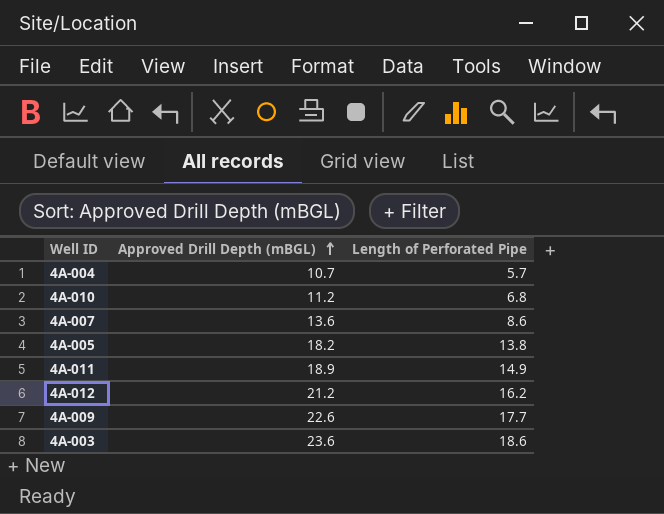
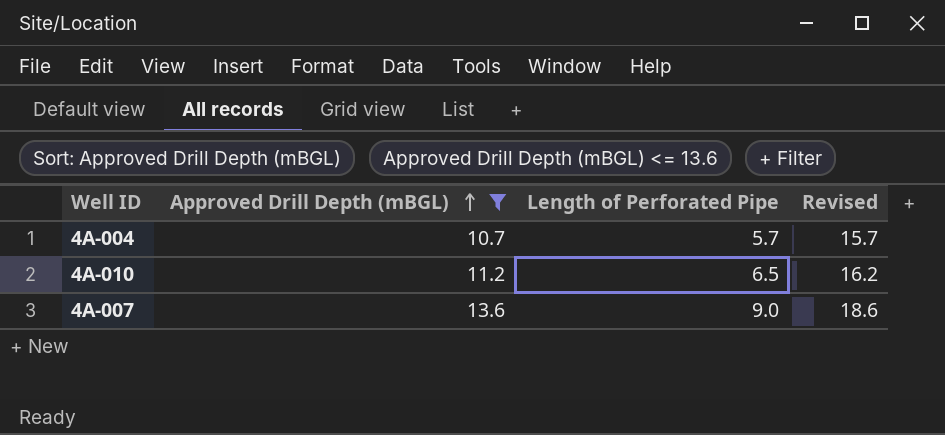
filter: none -> Approved Drill Depth (mBGL) <= 13.6
column Revised | formula: none -> [Approved Drill Depth (mBGL)] + 5
4A-010 | Length of Perforated Pipe: 6.8 -> 6.5
4A-007 | Length of Perforated Pipe: 8.6 -> 9.0

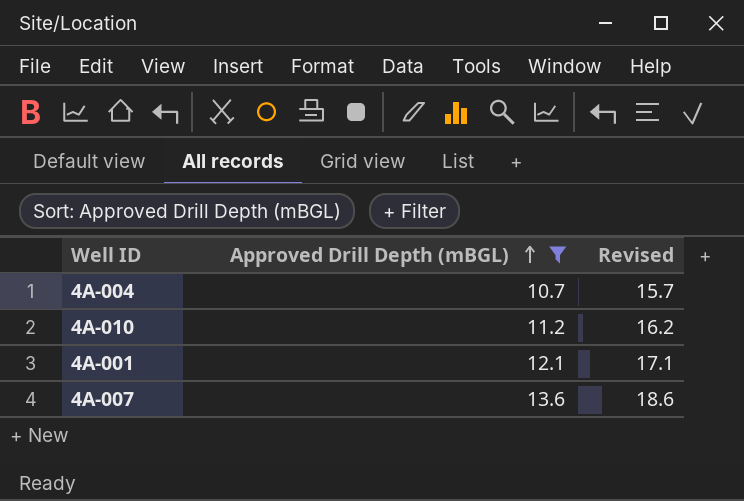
column Length of Perforated Pipe | position: 3 -> none
row 4A-001: none -> 12.1 | 17.1

